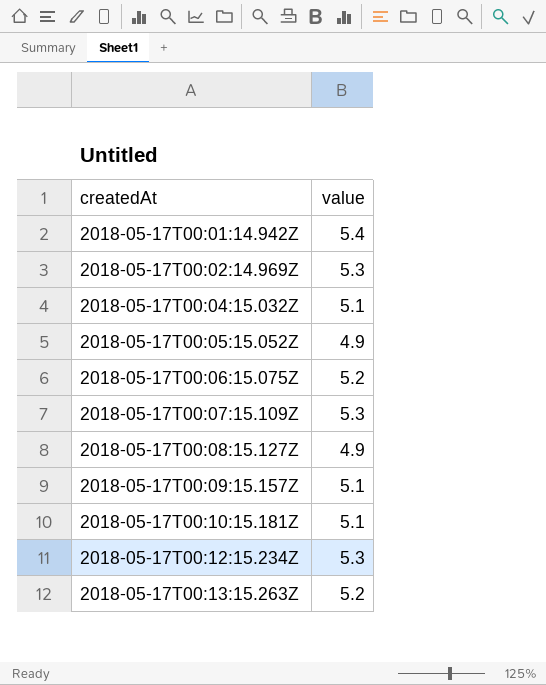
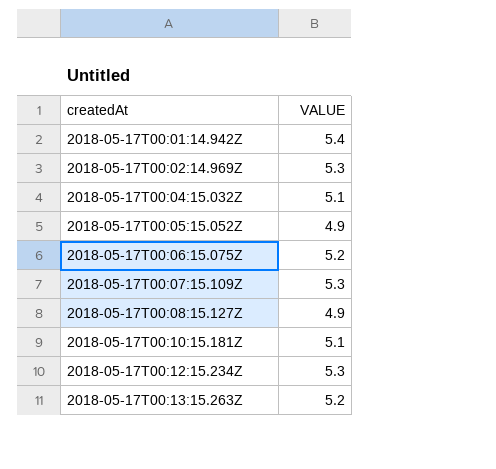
column name: value -> VALUE
row 2018-05-17T00:09:15.157Z: 5.1 -> none

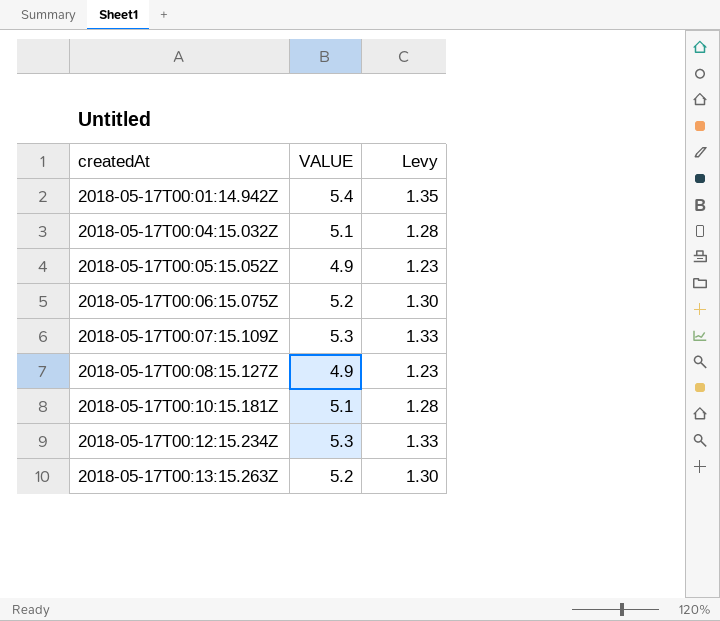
column Levy | formula: none -> [VALUE] * 0.25
row 2018-05-17T00:02:14.969Z: 5.3 -> none

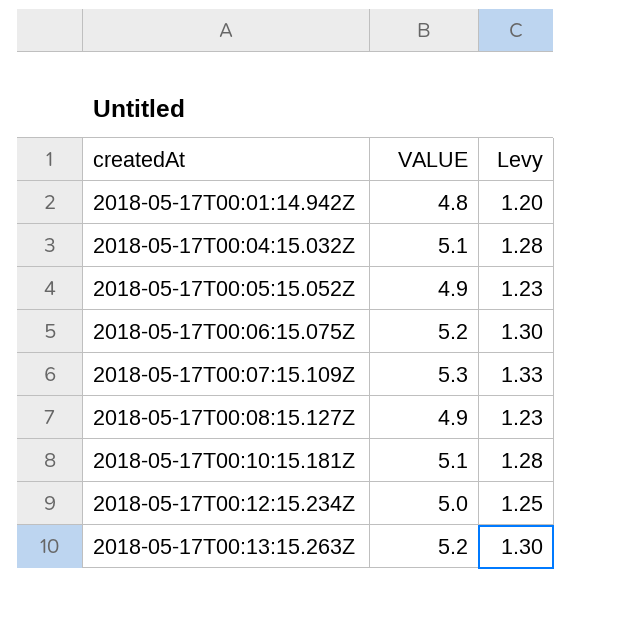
2018-05-17T00:01:14.942Z | VALUE: 5.4 -> 4.8
2018-05-17T00:01:14.942Z | Levy: 1.35 -> 1.20
2018-05-17T00:12:15.234Z | VALUE: 5.3 -> 5.0
2018-05-17T00:12:15.234Z | Levy: 1.33 -> 1.25

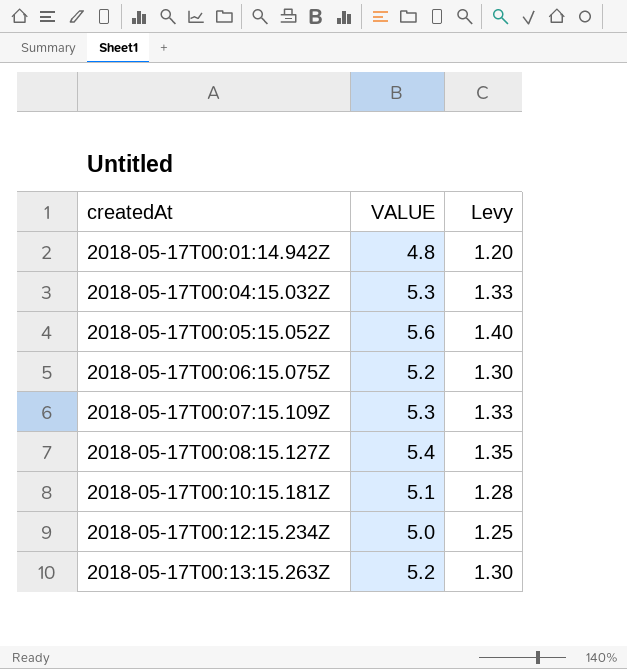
2018-05-17T00:04:15.032Z | VALUE: 5.1 -> 5.3
2018-05-17T00:04:15.032Z | Levy: 1.28 -> 1.33
2018-05-17T00:05:15.052Z | VALUE: 4.9 -> 5.6
2018-05-17T00:05:15.052Z | Levy: 1.23 -> 1.40
2018-05-17T00:08:15.127Z | VALUE: 4.9 -> 5.4
2018-05-17T00:08:15.127Z | Levy: 1.23 -> 1.35

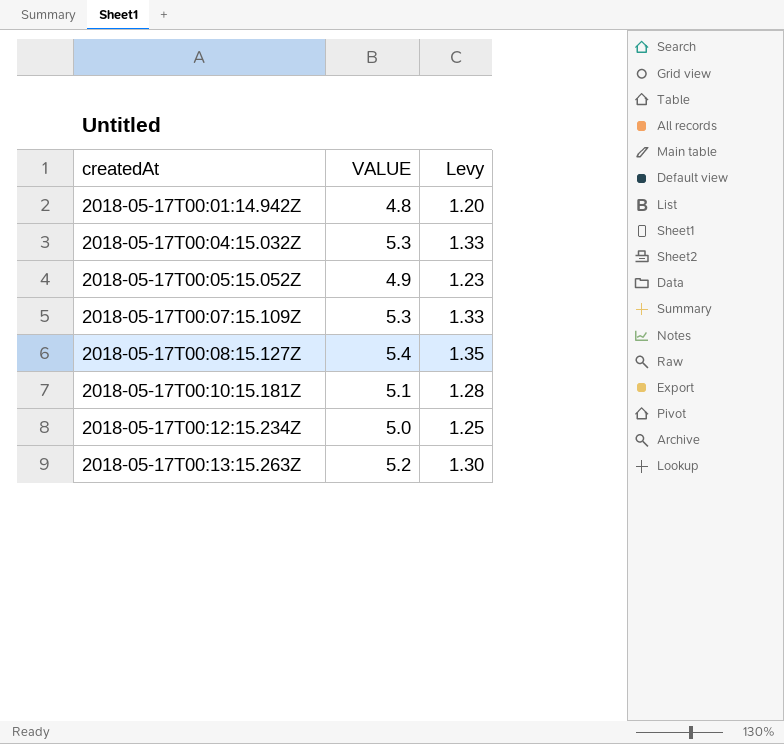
row 2018-05-17T00:06:15.075Z: 5.2 | 1.30 -> none
2018-05-17T00:05:15.052Z | VALUE: 5.6 -> 4.9
2018-05-17T00:05:15.052Z | Levy: 1.40 -> 1.23

